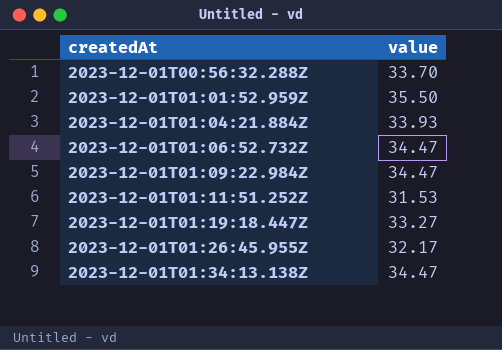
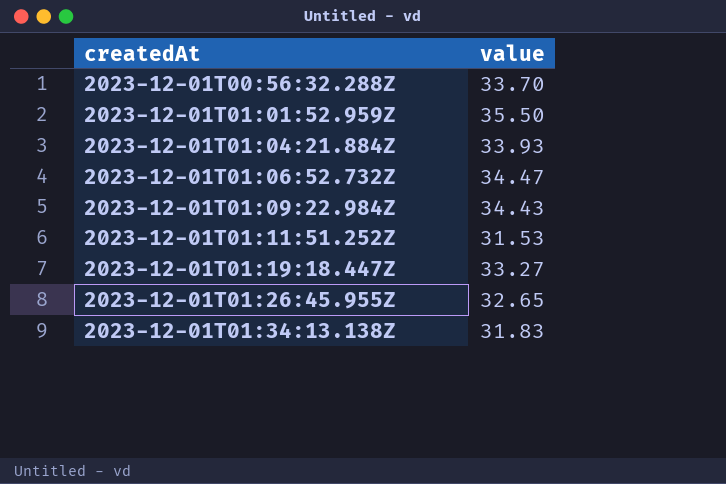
2023-12-01T01:09:22.984Z | value: 34.47 -> 34.43
2023-12-01T01:26:45.955Z | value: 32.17 -> 32.65
2023-12-01T01:34:13.138Z | value: 34.47 -> 31.83

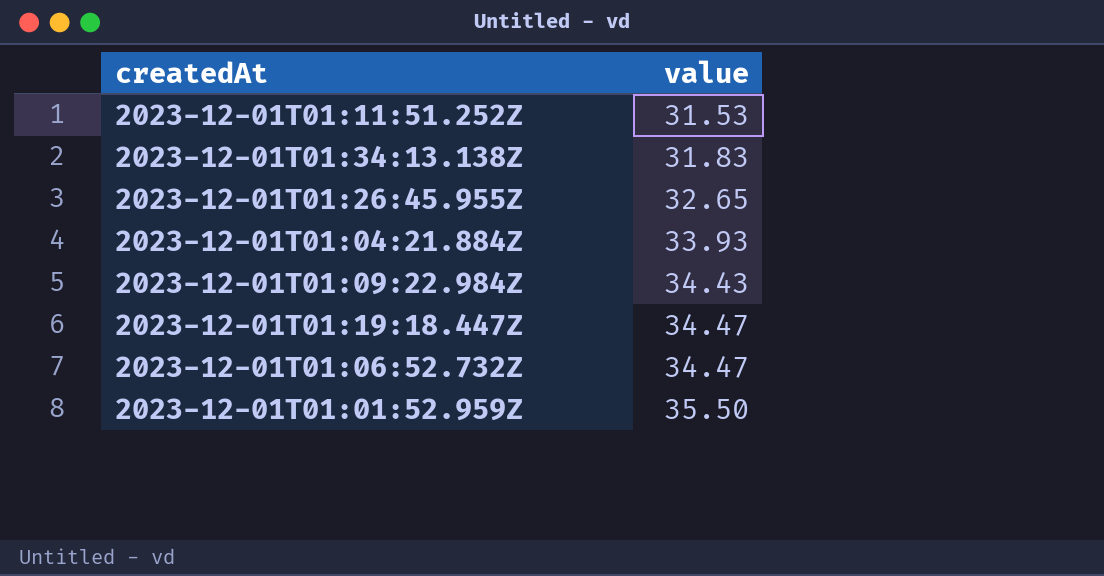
row order: createdAt ascending -> value ascending
row 2023-12-01T00:56:32.288Z: 33.70 -> none
2023-12-01T01:19:18.447Z | value: 33.27 -> 34.47

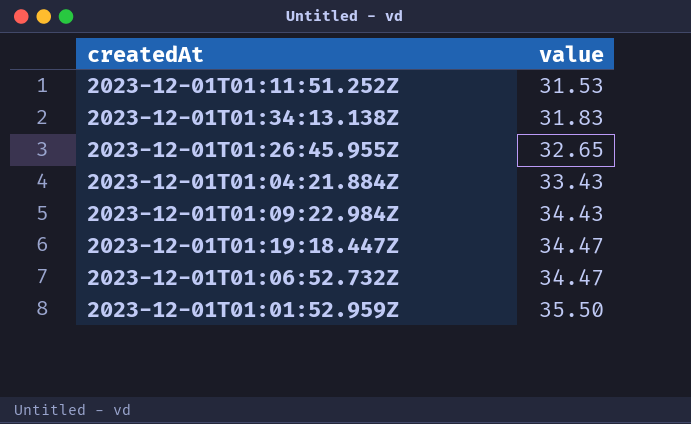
2023-12-01T01:04:21.884Z | value: 33.93 -> 33.43

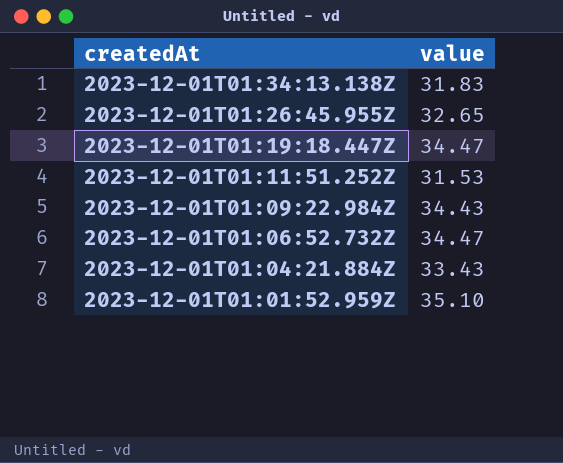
row order: value ascending -> createdAt descending
2023-12-01T01:01:52.959Z | value: 35.50 -> 35.10

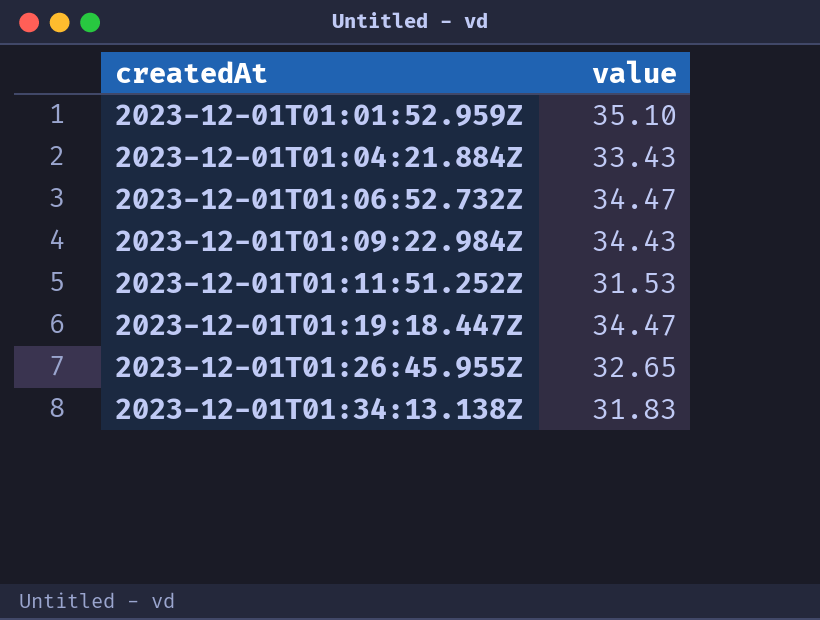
row order: createdAt descending -> createdAt ascending

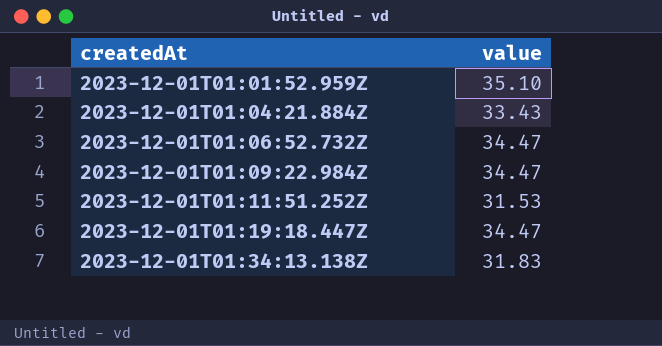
row 2023-12-01T01:26:45.955Z: 32.65 -> none
2023-12-01T01:09:22.984Z | value: 34.43 -> 34.47

